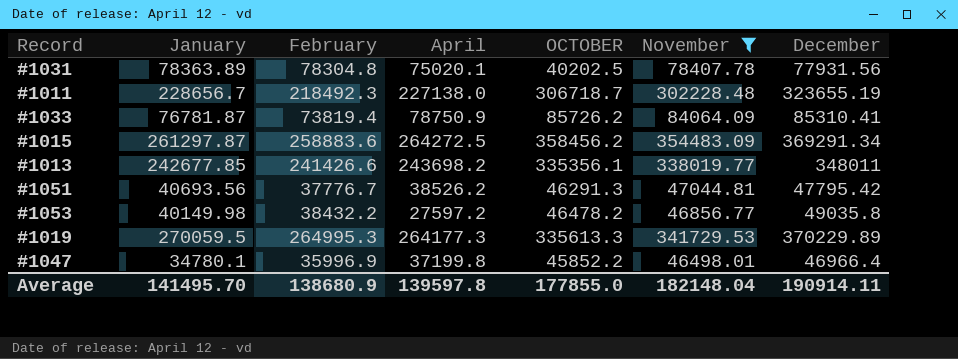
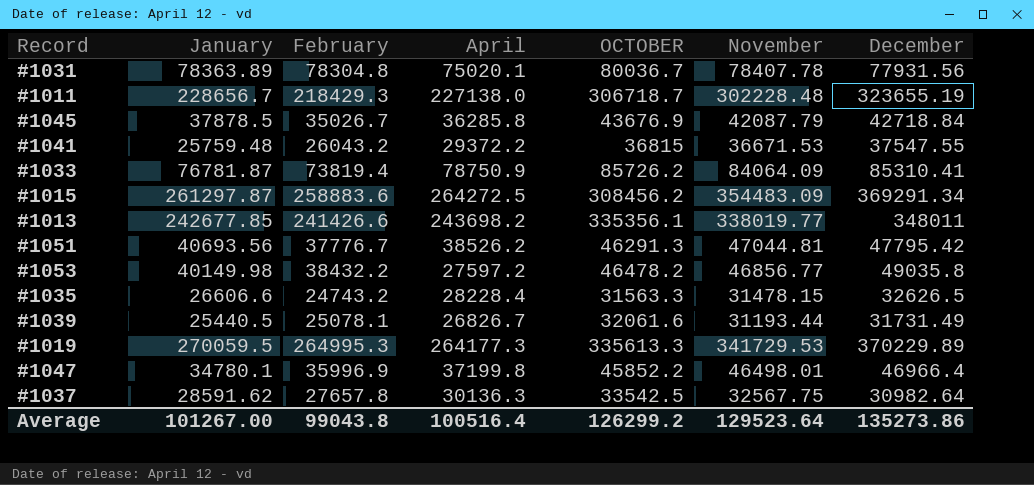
filter: November >= 46498.01 -> none
#1031 | OCTOBER: 40202.5 -> 80036.7
#1011 | February: 218492.3 -> 218429.3
#1015 | OCTOBER: 358456.2 -> 308456.2
Average | January: 141495.70 -> 101267.00
Average | February: 138680.9 -> 99043.8
Average | April: 139597.8 -> 100516.4
Average | OCTOBER: 177855.0 -> 126299.2
Average | November: 182148.04 -> 129523.64
Average | December: 190914.11 -> 135273.86

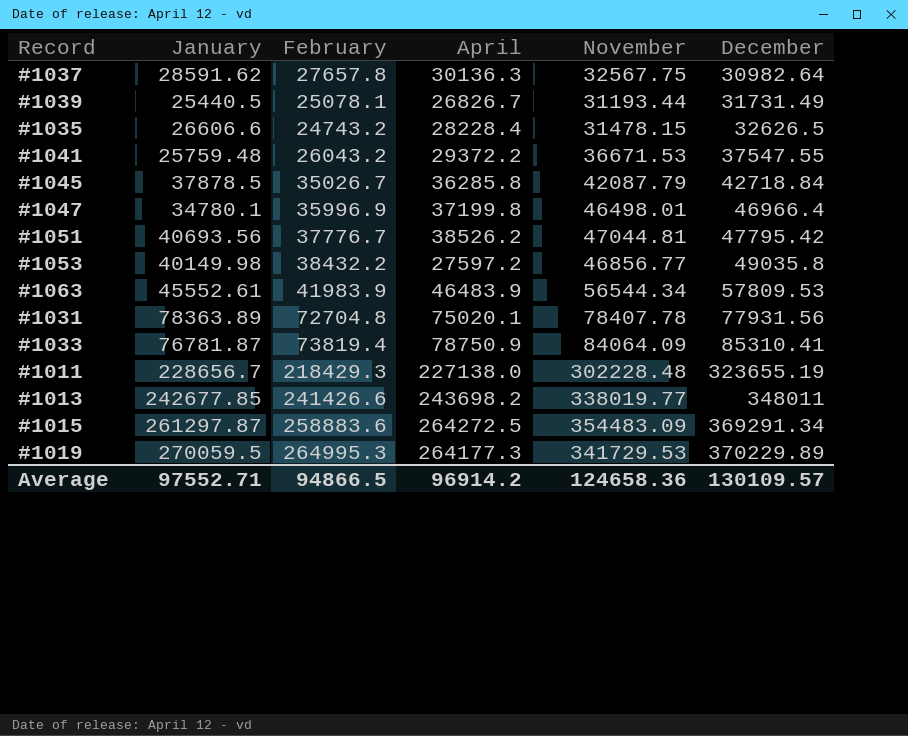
row order: none -> December ascending
column OCTOBER | position: 5 -> none
row #1063: none -> 45552.61 | 41983.9 | 46483.9 | 56544.34 | 57809.53
#1031 | February: 78304.8 -> 72704.8
Average | January: 101267.00 -> 97552.71
Average | February: 99043.8 -> 94866.5
Average | April: 100516.4 -> 96914.2
Average | November: 129523.64 -> 124658.36
Average | December: 135273.86 -> 130109.57

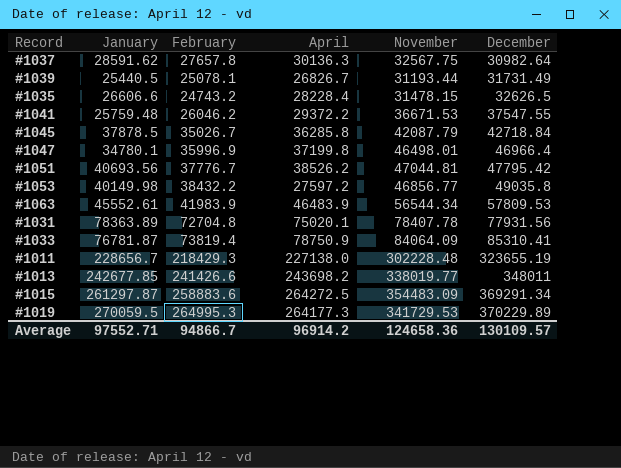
#1041 | February: 26043.2 -> 26046.2
Average | February: 94866.5 -> 94866.7

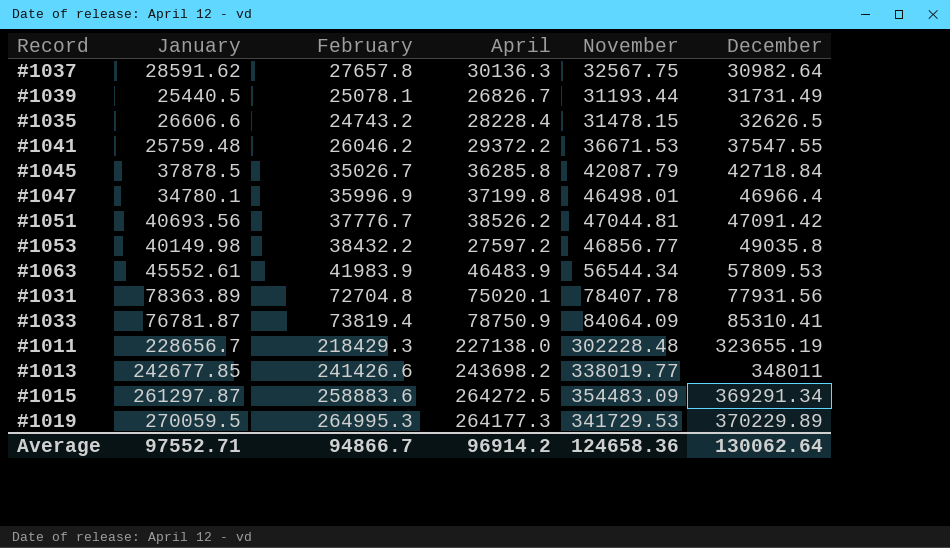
#1051 | December: 47795.42 -> 47091.42
Average | December: 130109.57 -> 130062.64

